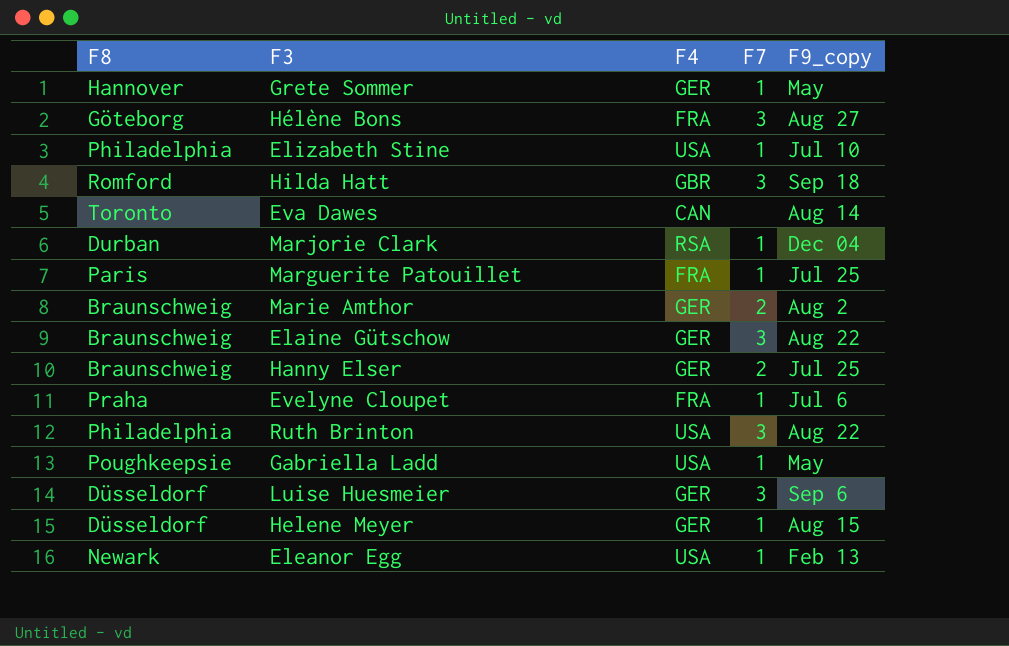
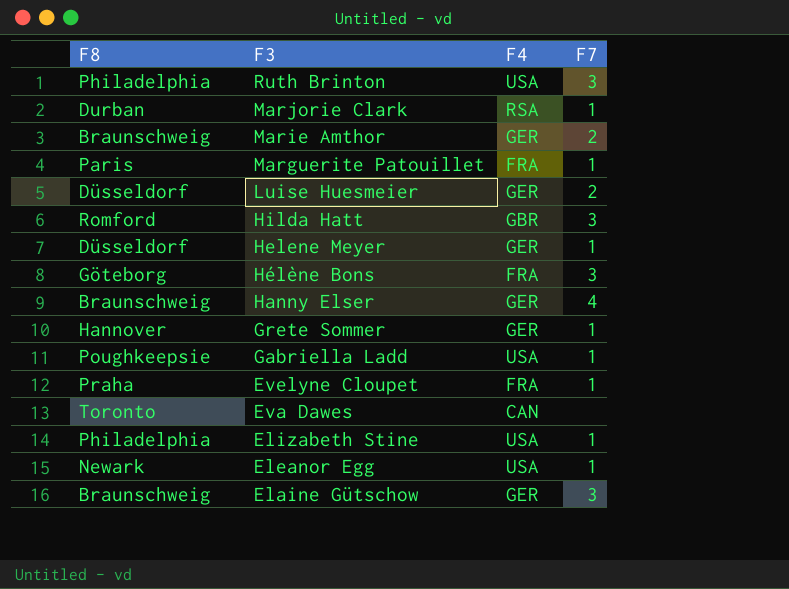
row order: none -> F3 descending
column F9_copy | position: 5 -> none
Luise Huesmeier | F7: 3 -> 2
Hanny Elser | F7: 2 -> 4

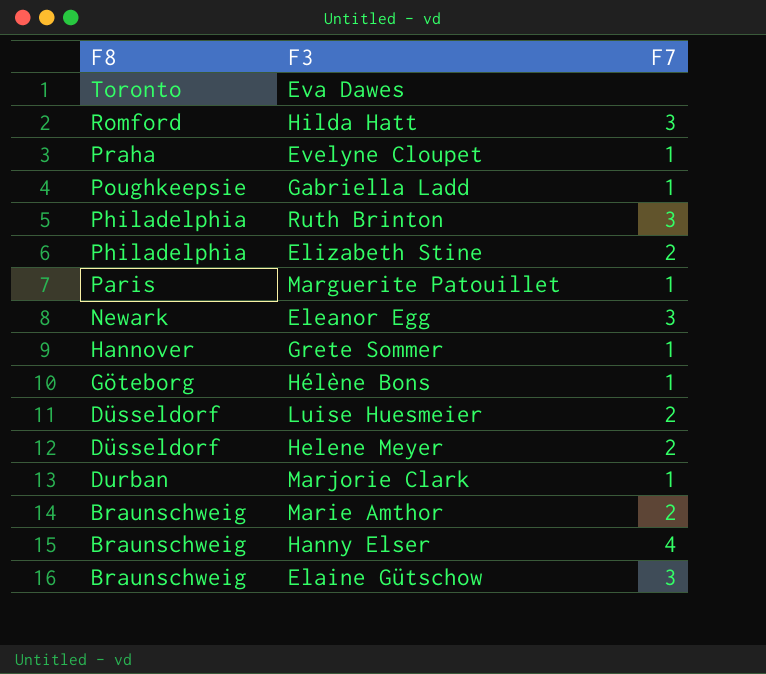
row order: F3 descending -> F8 descending
column F4 | position: 3 -> none
Elizabeth Stine | F7: 1 -> 2
Eleanor Egg | F7: 1 -> 3
Hélène Bons | F7: 3 -> 1
Helene Meyer | F7: 1 -> 2

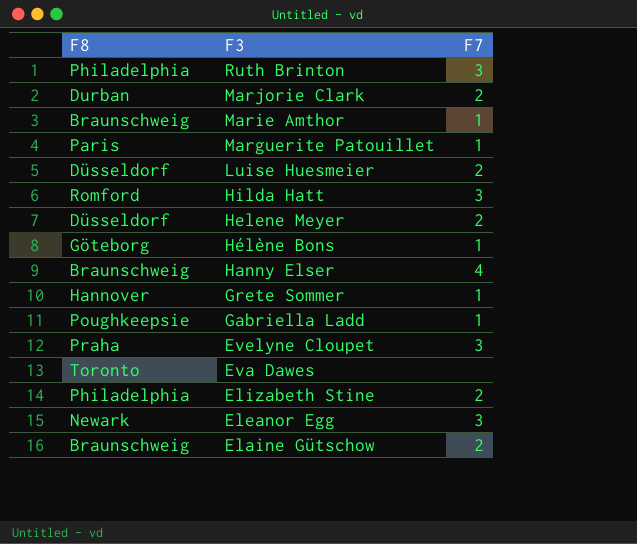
row order: F8 descending -> F3 descending
Marjorie Clark | F7: 1 -> 2
Marie Amthor | F7: 2 -> 1
Evelyne Cloupet | F7: 1 -> 3
Elaine Gütschow | F7: 3 -> 2

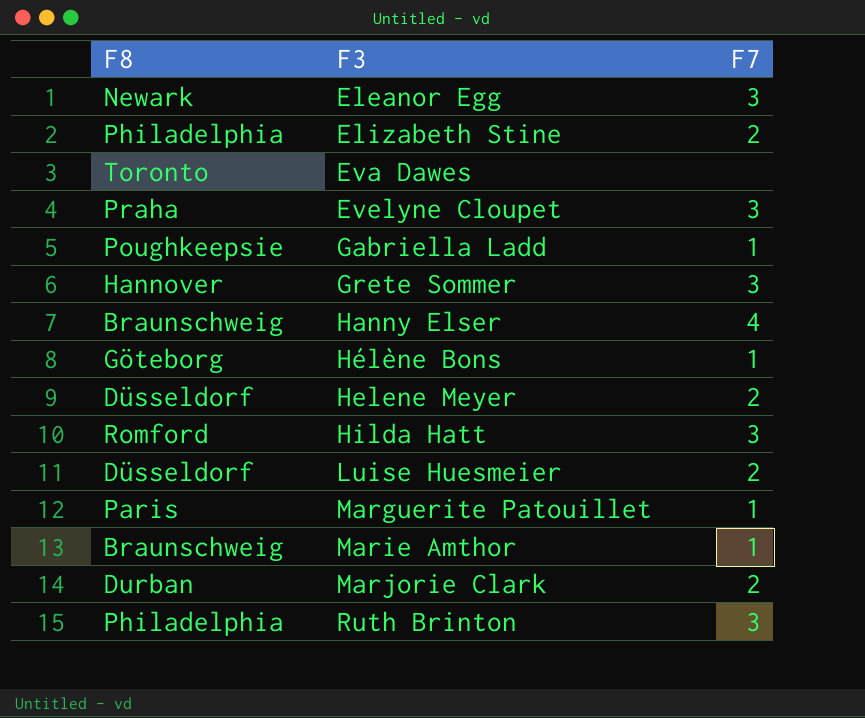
row order: F3 descending -> F3 ascending
row Elaine Gütschow: Braunschweig | 2 -> none
Grete Sommer | F7: 1 -> 3

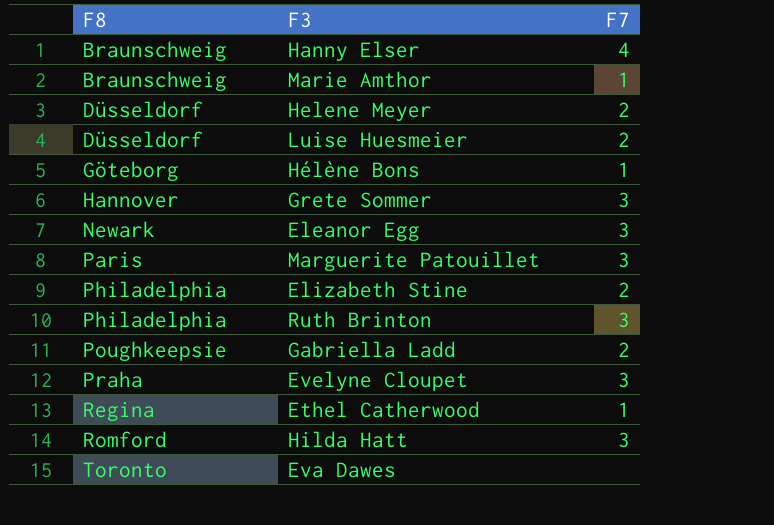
row order: F3 ascending -> F8 ascending
row Marjorie Clark: Durban | 2 -> none
Marguerite Patouillet | F7: 1 -> 3
Gabriella Ladd | F7: 1 -> 2
row Ethel Catherwood: none -> Regina | 1

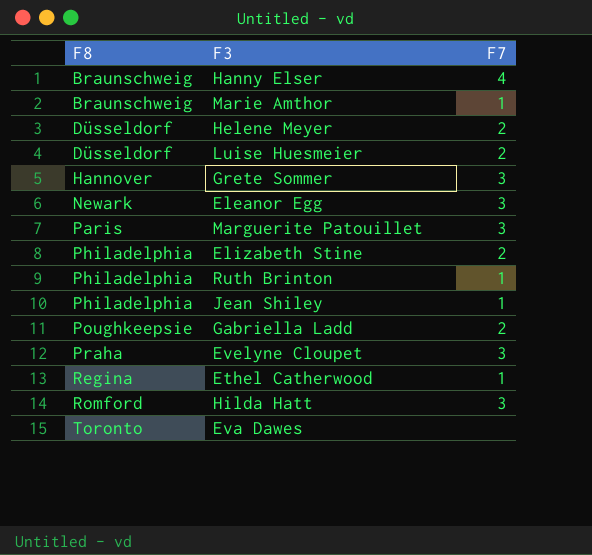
row Hélène Bons: Göteborg | 1 -> none
Ruth Brinton | F7: 3 -> 1
row Jean Shiley: none -> Philadelphia | 1

